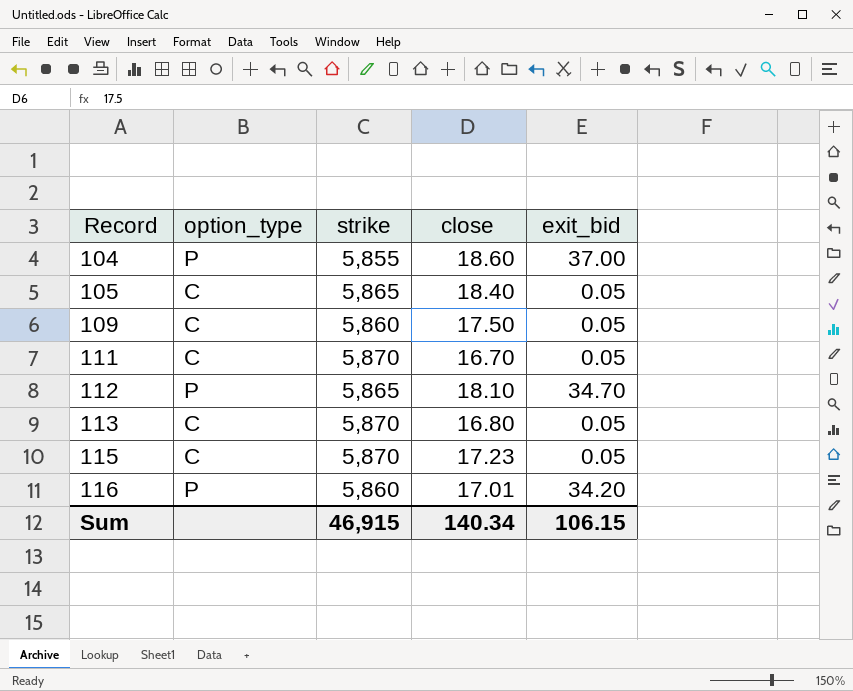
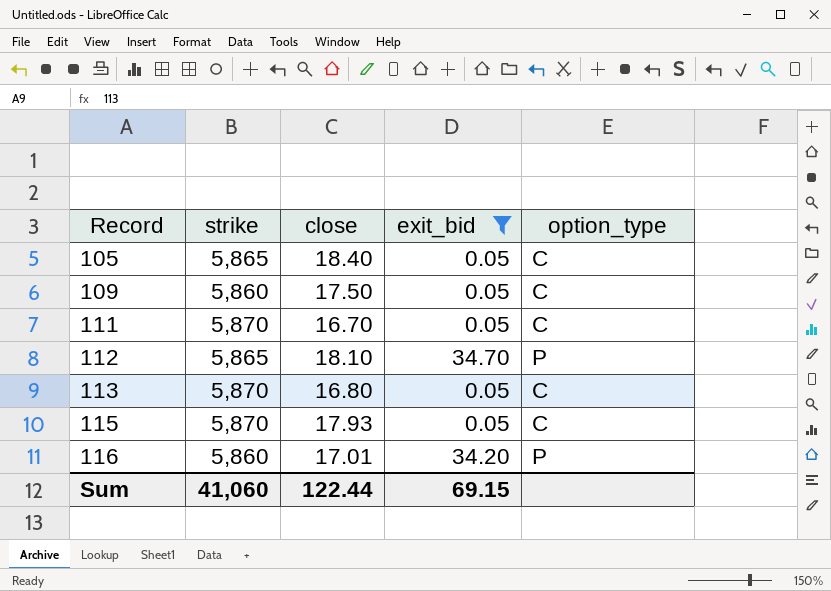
filter: none -> exit_bid != 37.00
column option_type | position: 2 -> 5
115 | close: 17.23 -> 17.93
Sum | strike: 46,915 -> 41,060
Sum | close: 140.34 -> 122.44
Sum | exit_bid: 106.15 -> 69.15

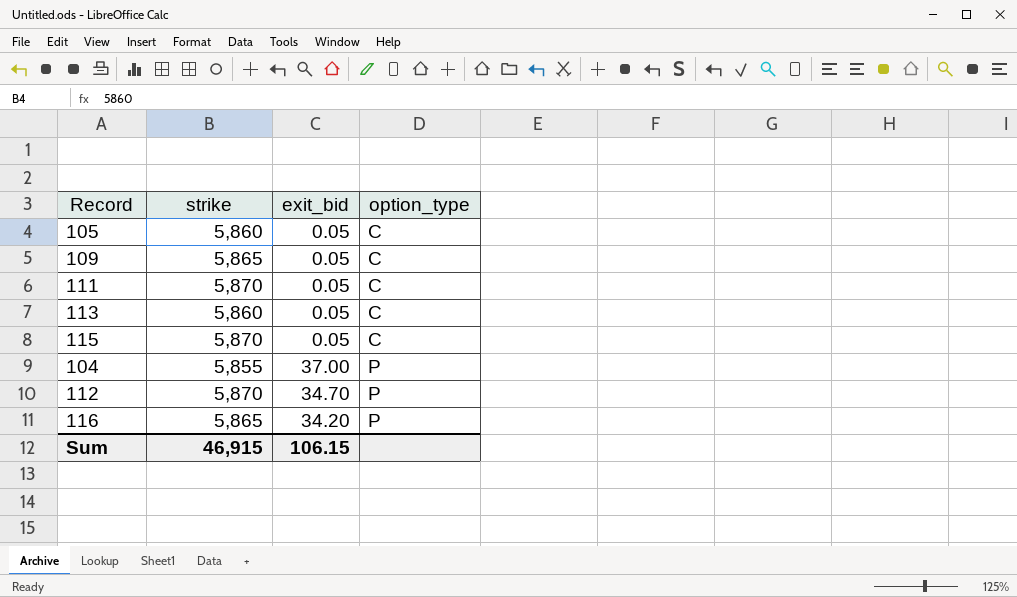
filter: exit_bid != 37.00 -> none
row order: Record ascending -> option_type ascending
column close | position: 3 -> none
105 | strike: 5,865 -> 5,860
109 | strike: 5,860 -> 5,865
113 | strike: 5,870 -> 5,860
112 | strike: 5,865 -> 5,870
116 | strike: 5,860 -> 5,865
Sum | strike: 41,060 -> 46,915
Sum | exit_bid: 69.15 -> 106.15

